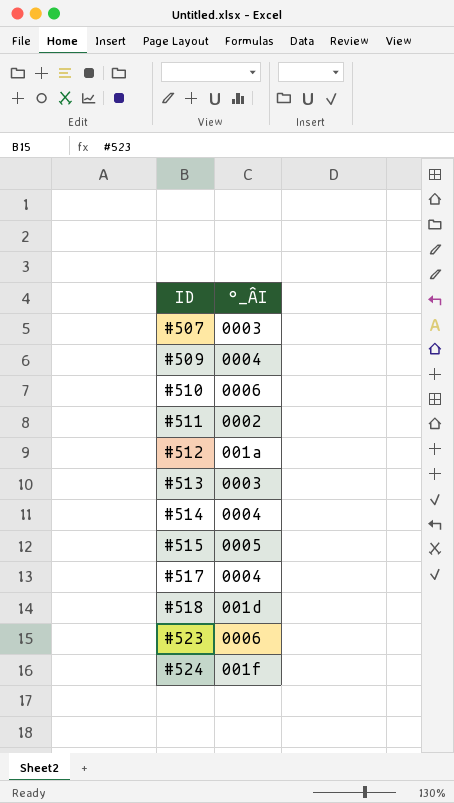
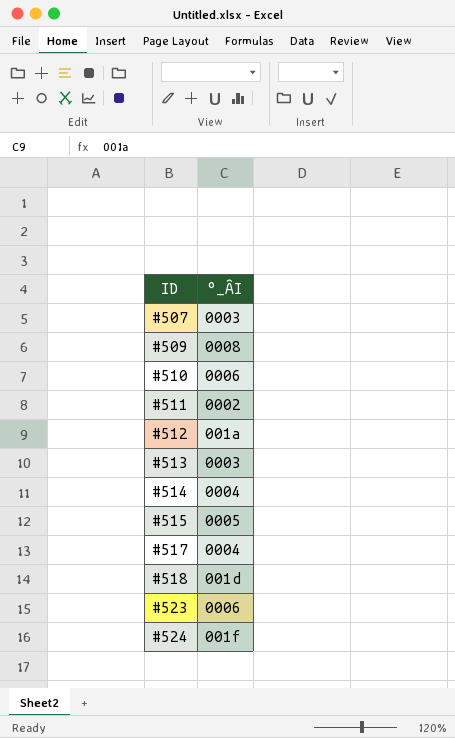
#509 | °_ÂI: 0004 -> 0008

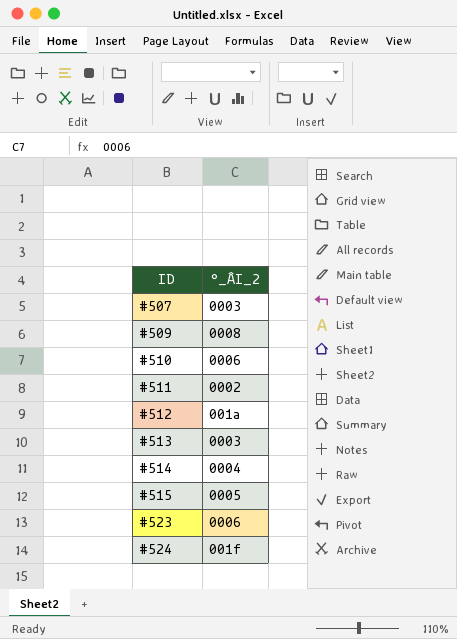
column name: °_ÂI -> °_ÂI_2
row #517: 0004 -> none
row #518: 001d -> none

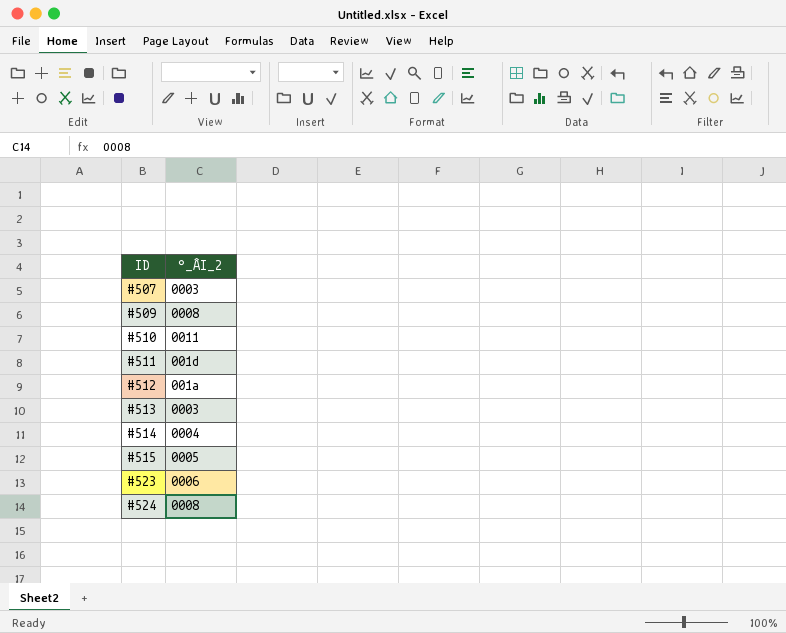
#510 | °_ÂI_2: 0006 -> 0011
#511 | °_ÂI_2: 0002 -> 001d
#524 | °_ÂI_2: 001f -> 0008

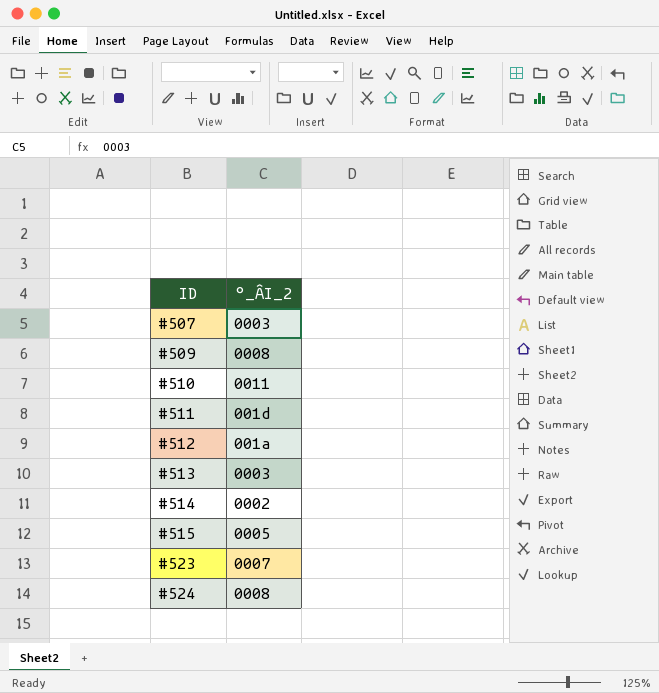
#514 | °_ÂI_2: 0004 -> 0002
#523 | °_ÂI_2: 0006 -> 0007

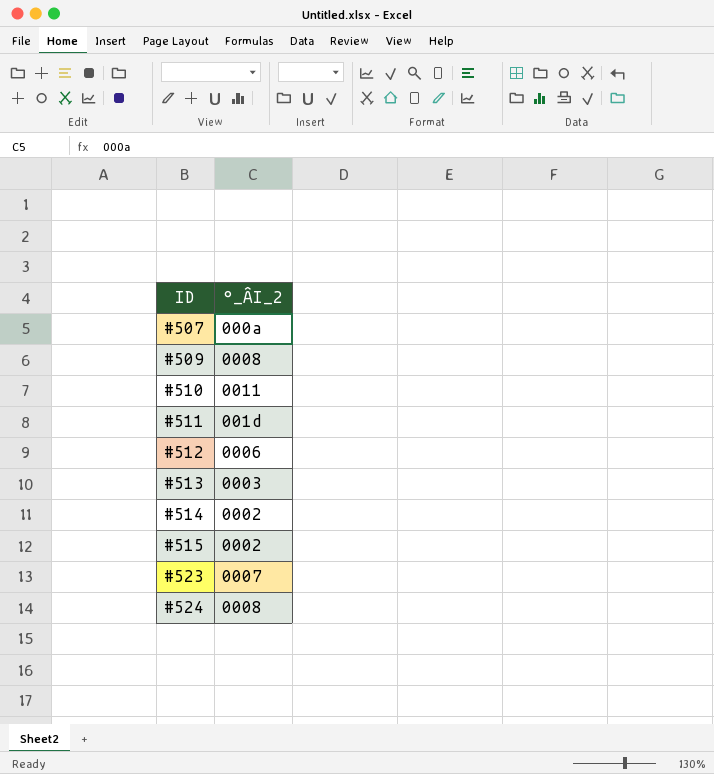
#507 | °_ÂI_2: 0003 -> 000a
#512 | °_ÂI_2: 001a -> 0006
#515 | °_ÂI_2: 0005 -> 0002

